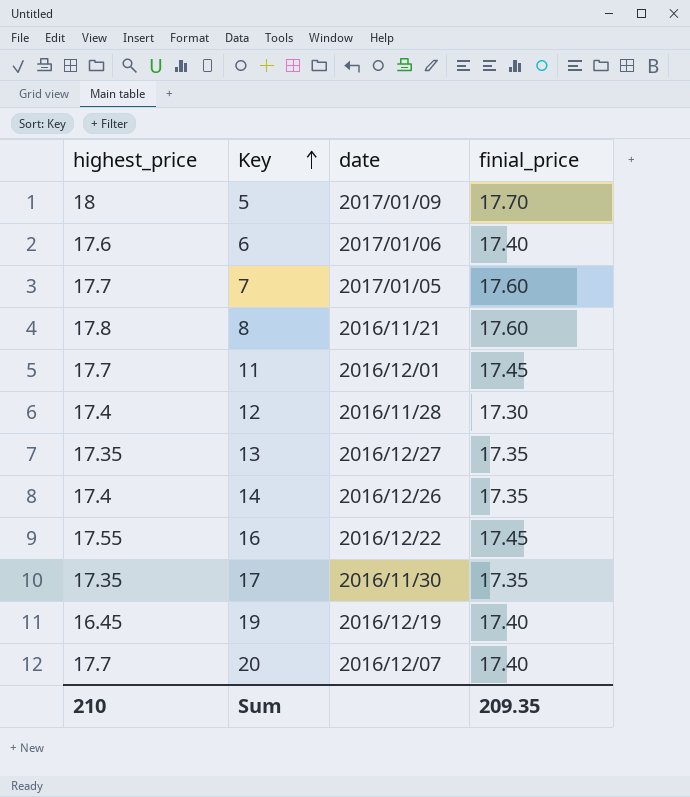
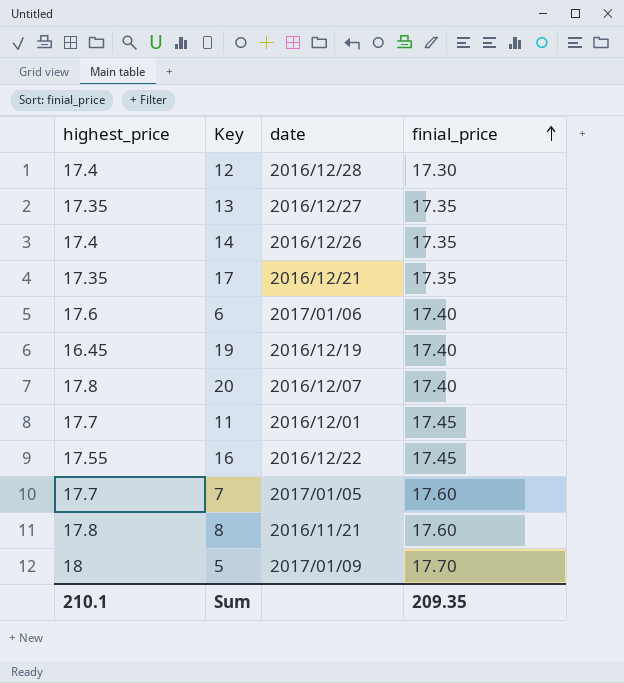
row order: Key ascending -> finial_price ascending
12 | date: 2016/11/28 -> 2016/12/28
17 | date: 2016/11/30 -> 2016/12/21
20 | highest_price: 17.7 -> 17.8
Sum | highest_price: 210 -> 210.1

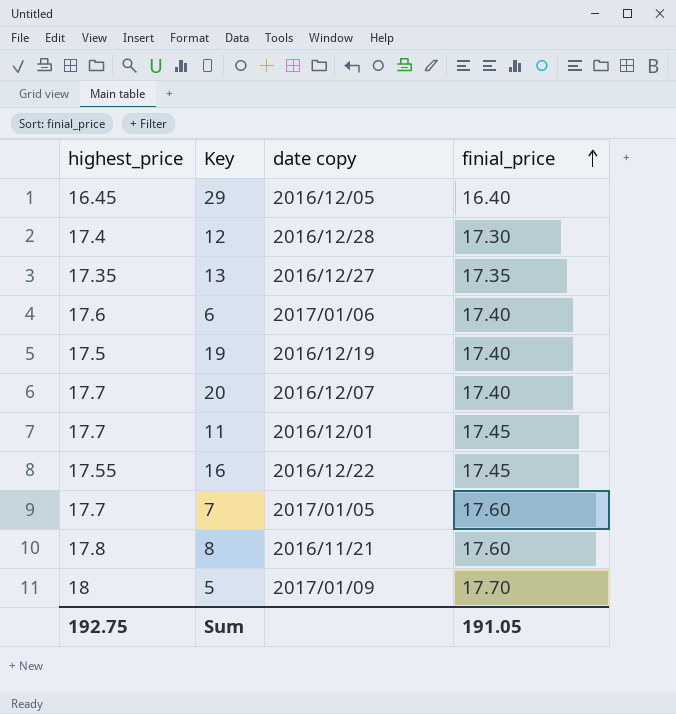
column name: date -> date copy
row 14: 17.4 | 2016/12/26 | 17.35 -> none
row 17: 17.35 | 2016/12/21 | 17.35 -> none
row 29: none -> 16.45 | 2016/12/05 | 16.40
19 | highest_price: 16.45 -> 17.5
20 | highest_price: 17.8 -> 17.7
Sum | highest_price: 210.1 -> 192.75
Sum | finial_price: 209.35 -> 191.05

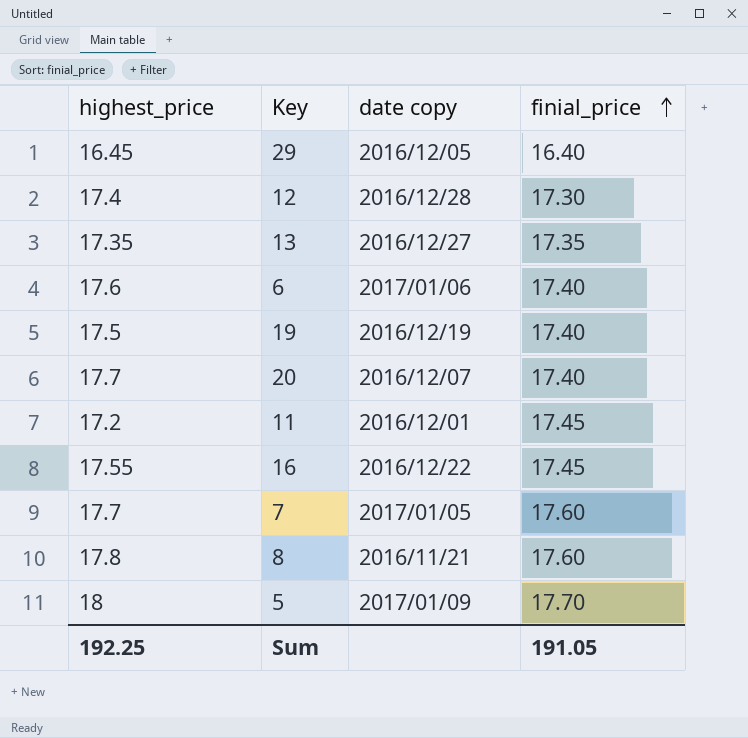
11 | highest_price: 17.7 -> 17.2
Sum | highest_price: 192.75 -> 192.25

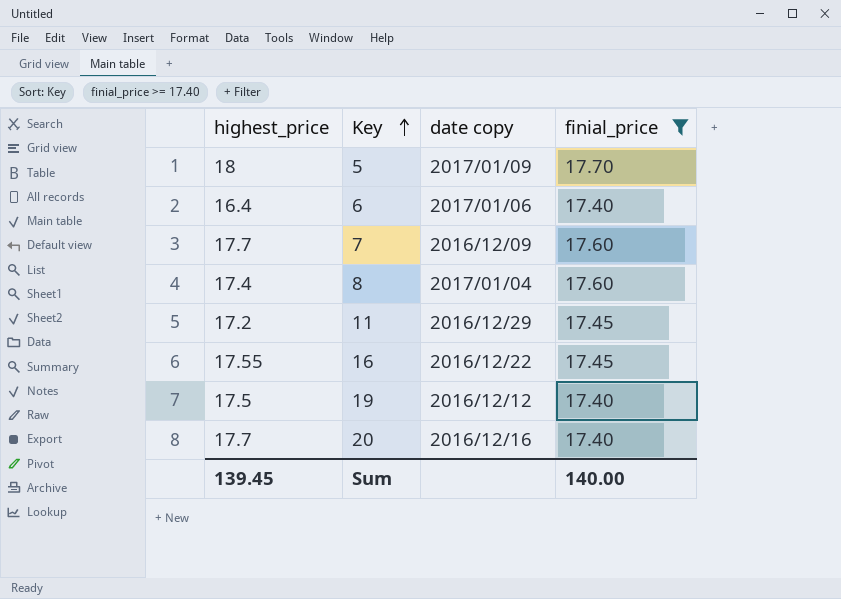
filter: none -> finial_price >= 17.40
row order: finial_price ascending -> Key ascending
6 | highest_price: 17.6 -> 16.4
7 | date copy: 2017/01/05 -> 2016/12/09
8 | highest_price: 17.8 -> 17.4
8 | date copy: 2016/11/21 -> 2017/01/04
11 | date copy: 2016/12/01 -> 2016/12/29
19 | date copy: 2016/12/19 -> 2016/12/12
20 | date copy: 2016/12/07 -> 2016/12/16
Sum | highest_price: 192.25 -> 139.45
Sum | finial_price: 191.05 -> 140.00

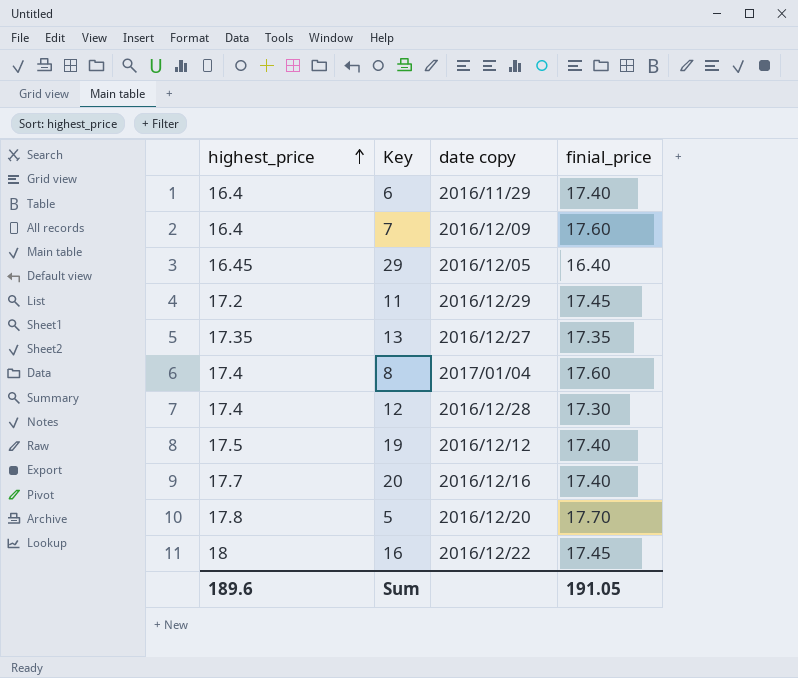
filter: finial_price >= 17.40 -> none
row order: Key ascending -> highest_price ascending
6 | date copy: 2017/01/06 -> 2016/11/29
7 | highest_price: 17.7 -> 16.4
5 | highest_price: 18 -> 17.8
5 | date copy: 2017/01/09 -> 2016/12/20
16 | highest_price: 17.55 -> 18
Sum | highest_price: 139.45 -> 189.6
Sum | finial_price: 140.00 -> 191.05

